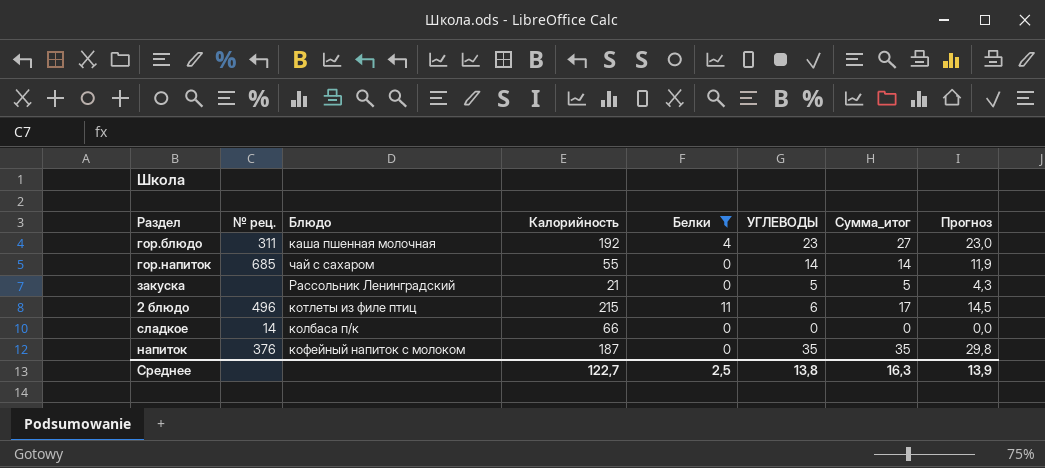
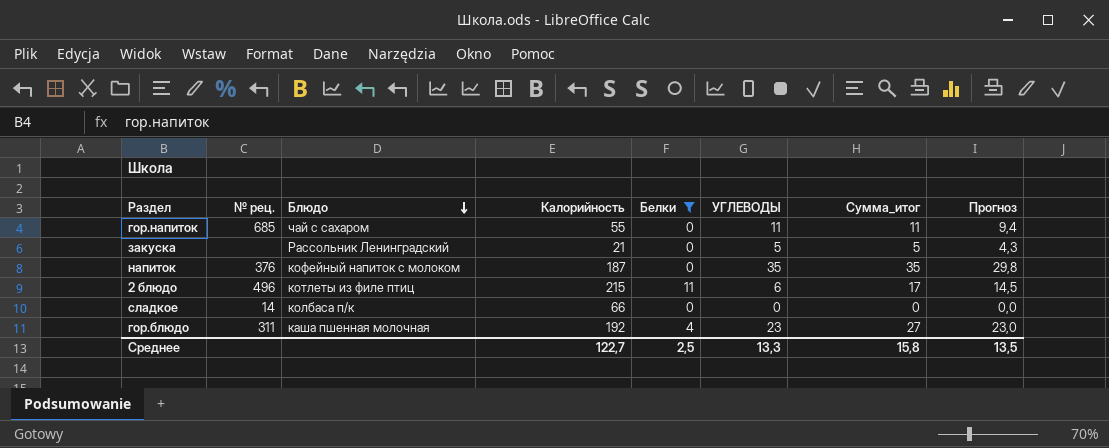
row order: none -> Блюдо descending
гор.напиток | УГЛЕВОДЫ: 14 -> 11
гор.напиток | Сумма_итог: 14 -> 11
гор.напиток | Прогноз: 11,9 -> 9,4
Среднее | УГЛЕВОДЫ: 13,8 -> 13,3
Среднее | Сумма_итог: 16,3 -> 15,8
Среднее | Прогноз: 13,9 -> 13,5

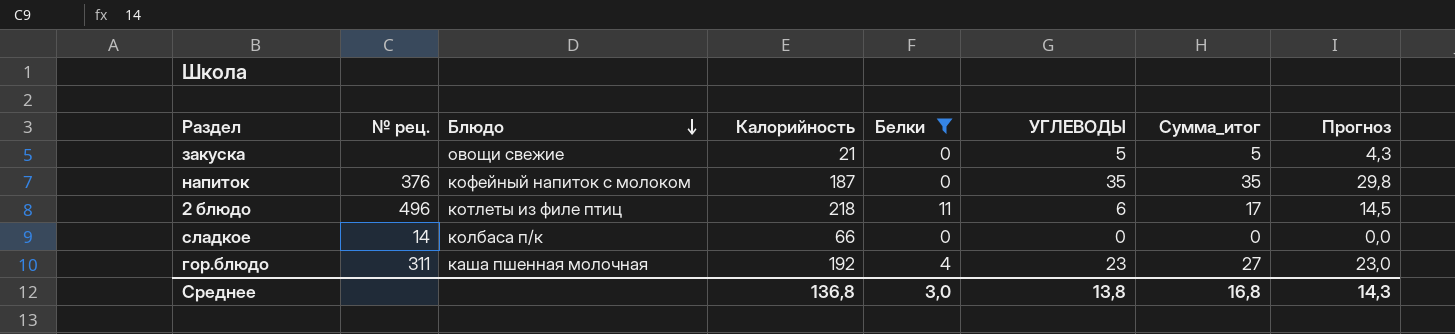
row гор.напиток: 685 | чай с сахаром | 55 | 0 | 11 | 11 | 9,4 -> none
закуска | Блюдо: Рассольник Ленинградский -> овощи свежие
2 блюдо | Калорийность: 215 -> 218
Среднее | Калорийность: 122,7 -> 136,8
Среднее | Белки: 2,5 -> 3,0
Среднее | УГЛЕВОДЫ: 13,3 -> 13,8
Среднее | Сумма_итог: 15,8 -> 16,8
Среднее | Прогноз: 13,5 -> 14,3

